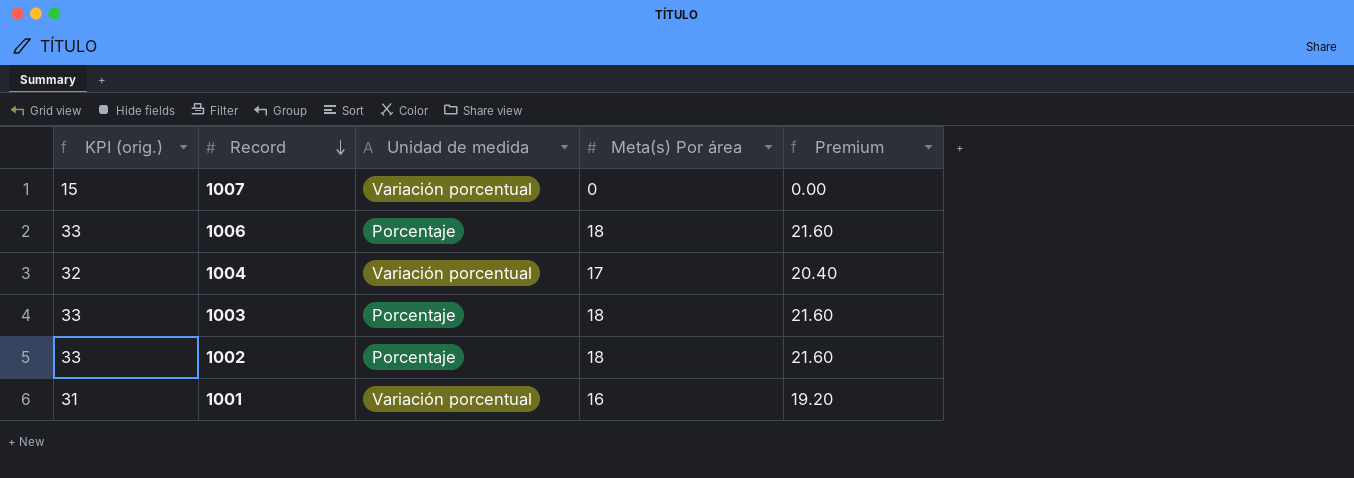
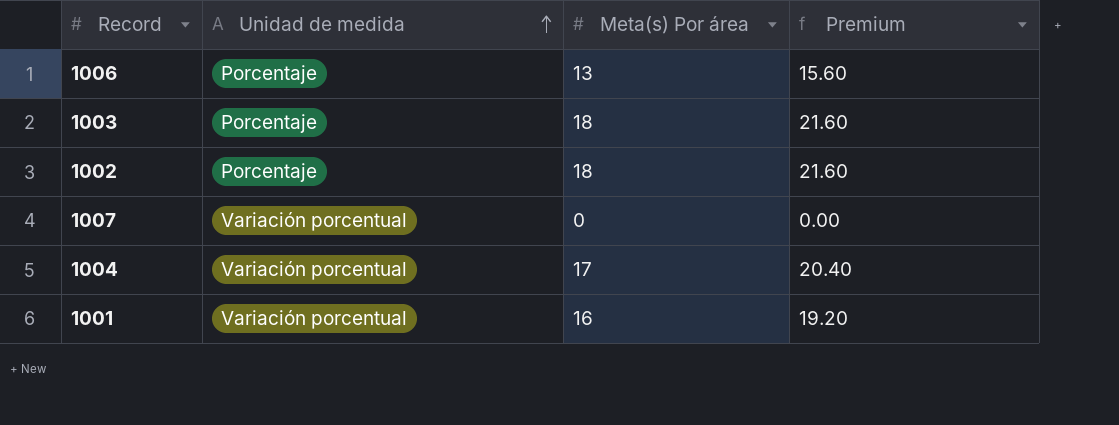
row order: Record descending -> Unidad de medida ascending
column KPI (orig.) | formula: [Meta(s) Por área] + 15 -> none
1006 | Meta(s) Por área: 18 -> 13
1006 | Premium: 21.60 -> 15.60

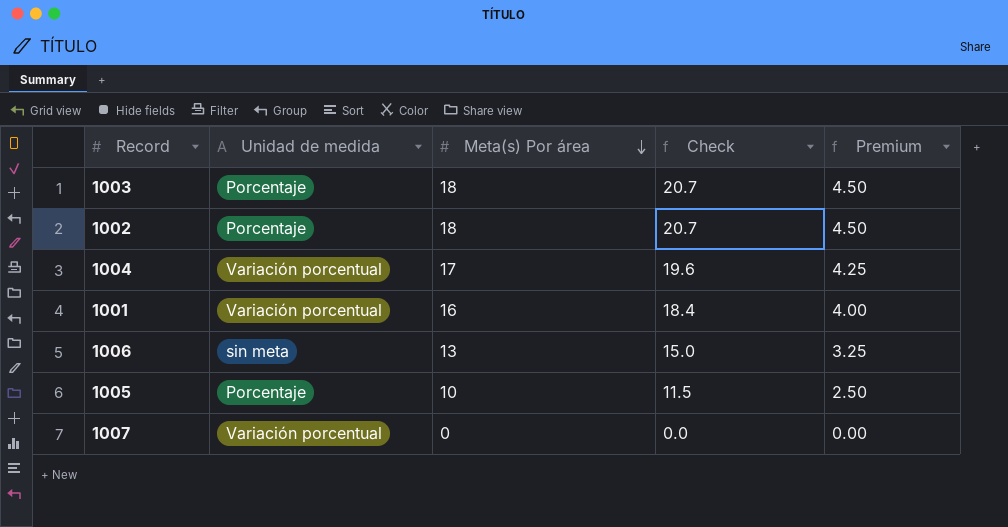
row order: Unidad de medida ascending -> Meta(s) Por área descending
column Check | formula: none -> [Meta(s) Por área] * 1.15
column Premium | formula: [Meta(s) Por área] * 1.2 -> [Meta(s) Por área] * 0.25
1006 | Unidad de medida: Porcentaje -> sin meta
row 1005: none -> Porcentaje | 10 | 11.5 | 2.50

